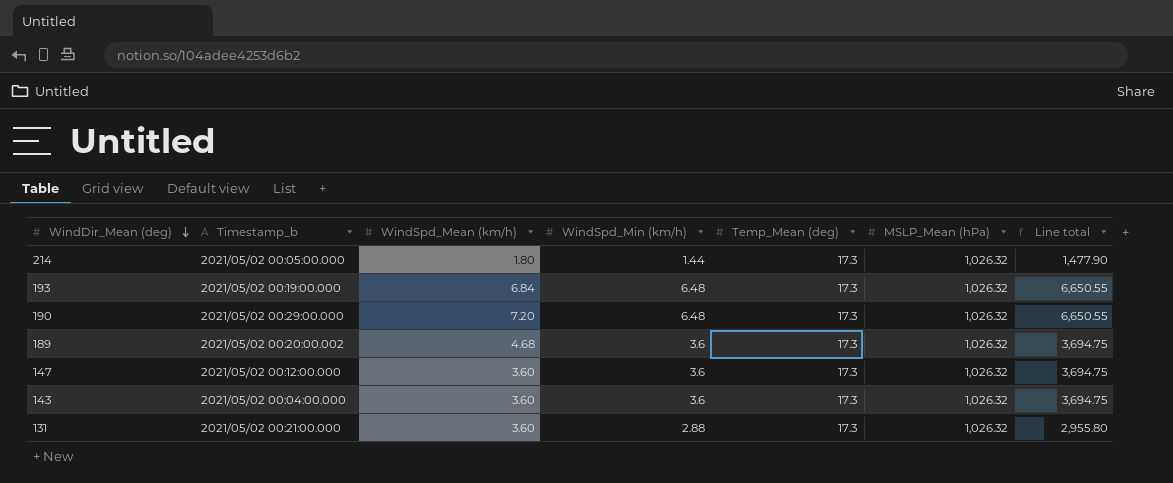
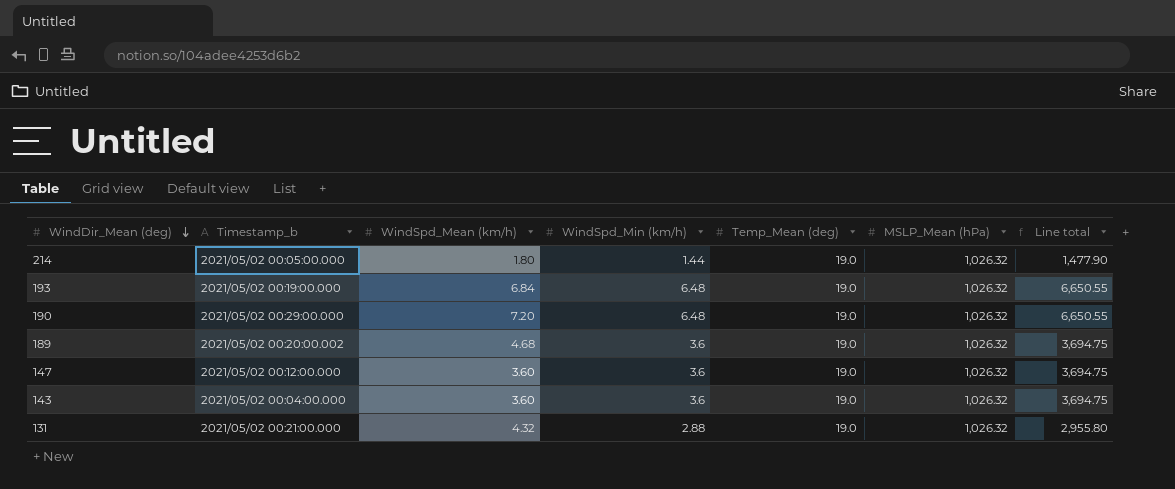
214 | Temp_Mean (deg): 17.3 -> 19.0
193 | Temp_Mean (deg): 17.3 -> 19.0
190 | Temp_Mean (deg): 17.3 -> 19.0
189 | Temp_Mean (deg): 17.3 -> 19.0
147 | Temp_Mean (deg): 17.3 -> 19.0
143 | Temp_Mean (deg): 17.3 -> 19.0
131 | WindSpd_Mean (km/h): 3.60 -> 4.32
131 | Temp_Mean (deg): 17.3 -> 19.0

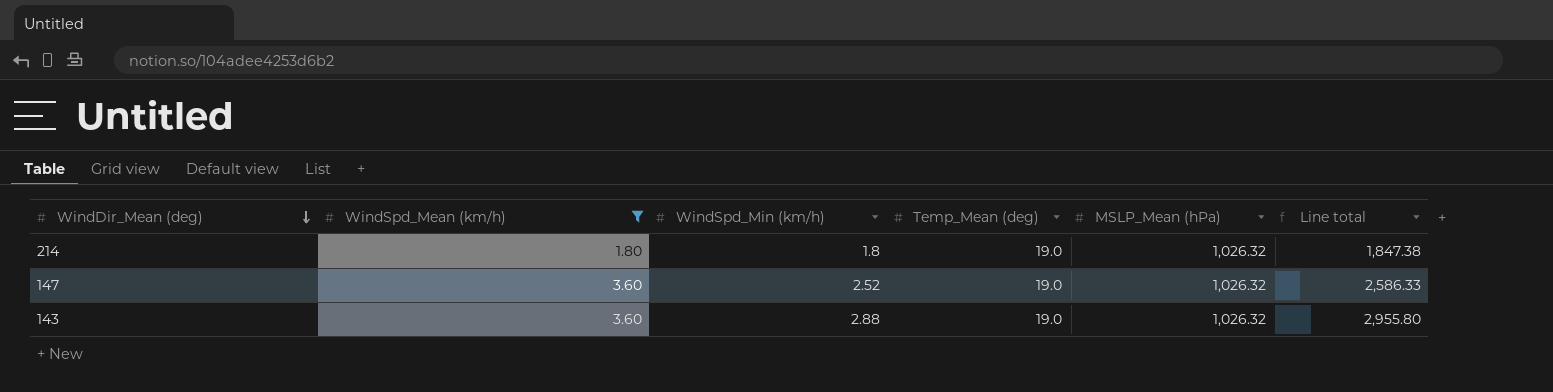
filter: none -> WindSpd_Mean (km/h) <= 3.60
column Timestamp_b | position: 2 -> none
214 | WindSpd_Min (km/h): 1.44 -> 1.8
214 | Line total: 1,477.90 -> 1,847.38
147 | WindSpd_Min (km/h): 3.6 -> 2.52
147 | Line total: 3,694.75 -> 2,586.33
143 | WindSpd_Min (km/h): 3.6 -> 2.88
143 | Line total: 3,694.75 -> 2,955.80

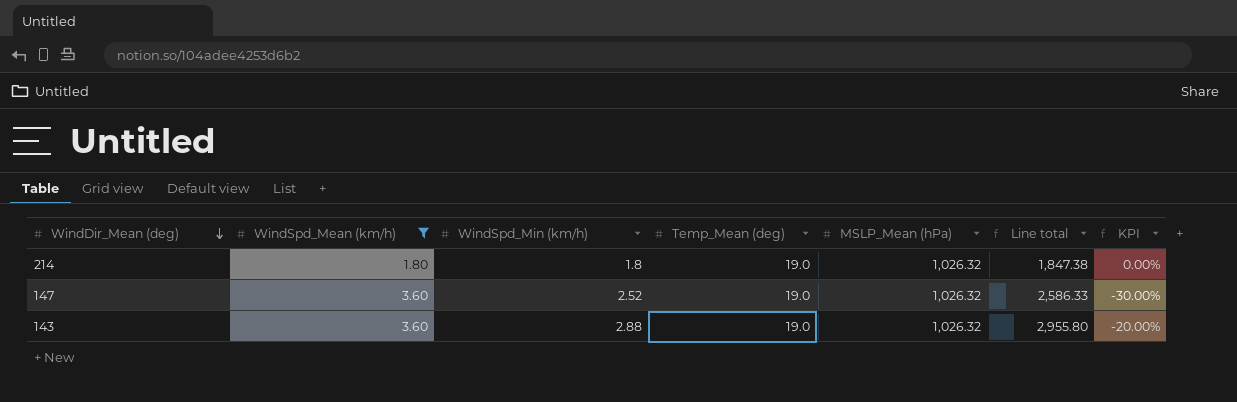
column KPI | formula: none -> ([WindSpd_Min (km/h)] - [WindSpd_Mean (km/h)]) / [WindSpd_Mean (km/h)]

